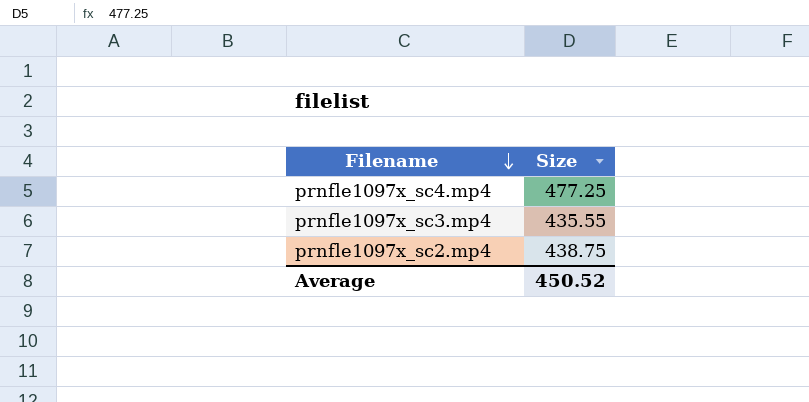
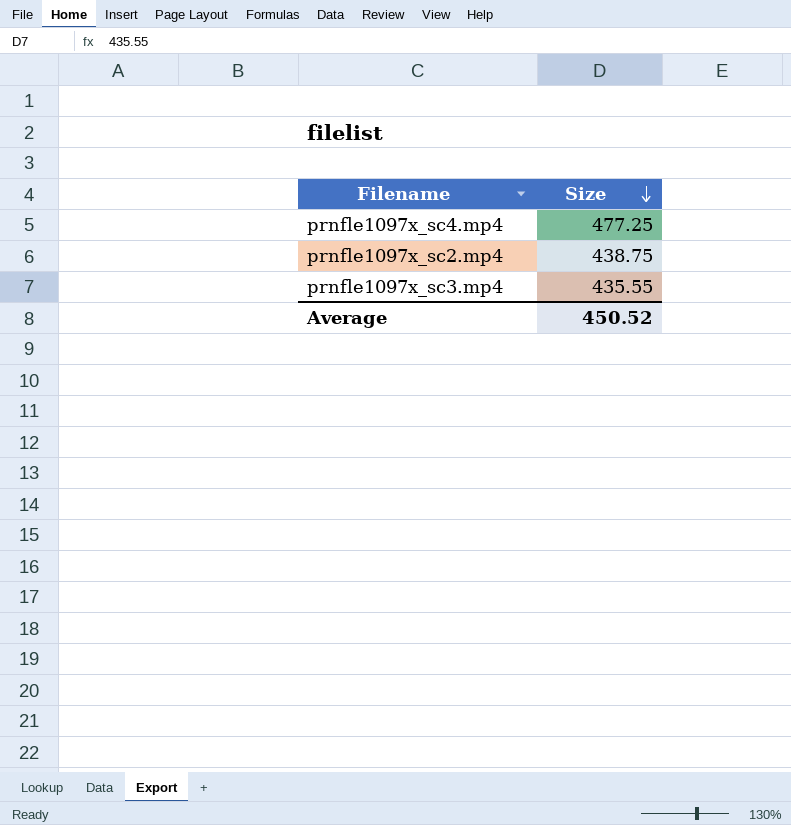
row order: Filename descending -> Size descending

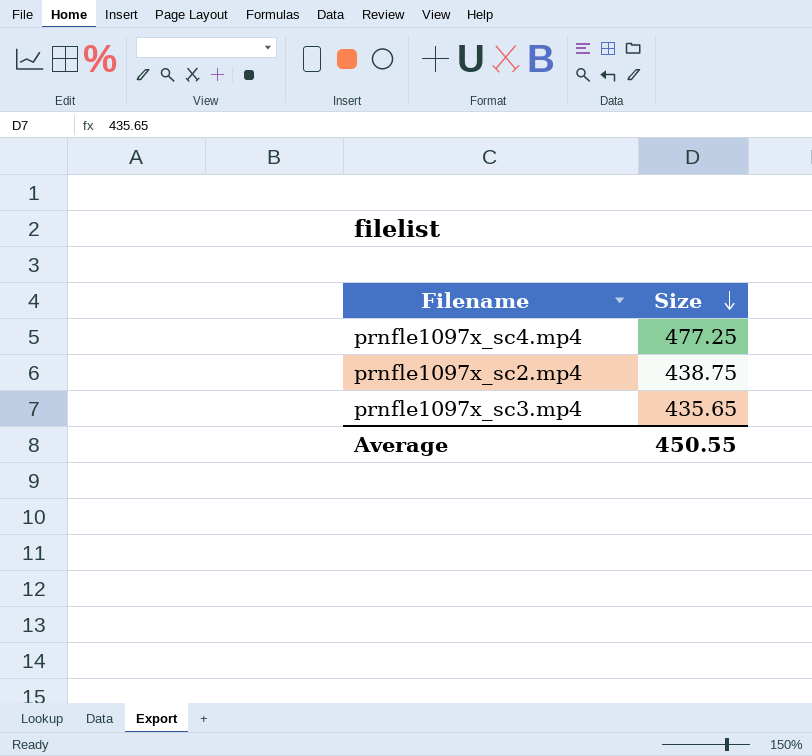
prnfle1097x_sc3.mp4 | Size: 435.55 -> 435.65
Average | Size: 450.52 -> 450.55

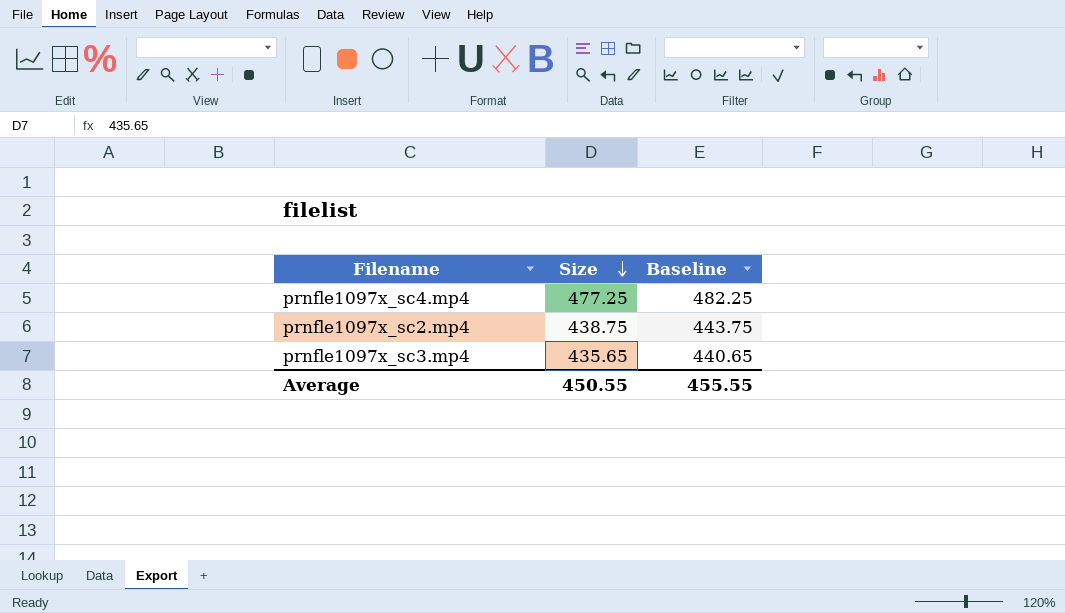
column Baseline | formula: none -> [Size] + 5

